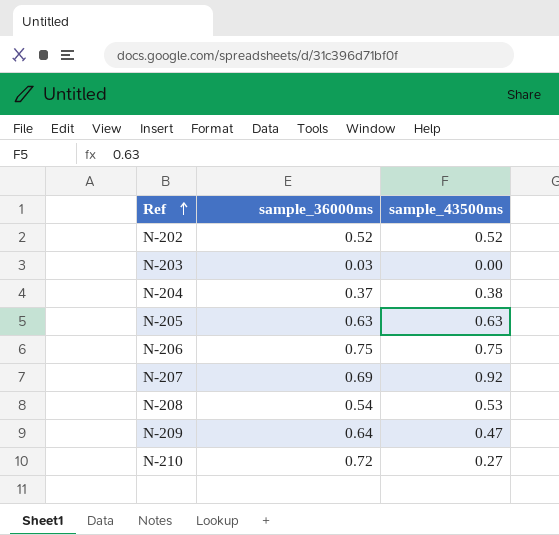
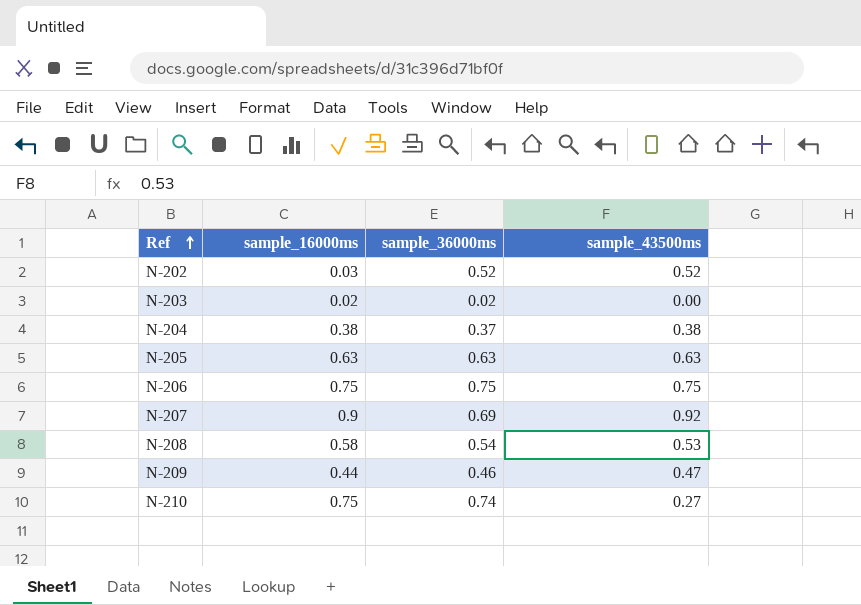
column sample_16000ms | position: none -> 2
N-203 | sample_36000ms: 0.03 -> 0.02
N-209 | sample_36000ms: 0.64 -> 0.46
N-210 | sample_36000ms: 0.72 -> 0.74

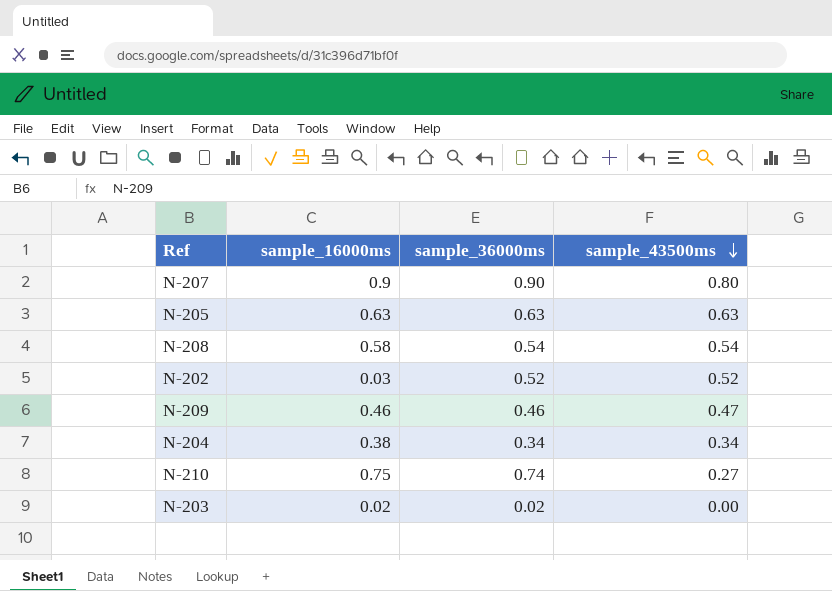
row order: Ref ascending -> sample_43500ms descending
row N-206: 0.75 | 0.75 | 0.75 -> none
N-207 | sample_36000ms: 0.69 -> 0.90
N-207 | sample_43500ms: 0.92 -> 0.80
N-208 | sample_43500ms: 0.53 -> 0.54
N-209 | sample_16000ms: 0.44 -> 0.46
N-204 | sample_36000ms: 0.37 -> 0.34
N-204 | sample_43500ms: 0.38 -> 0.34

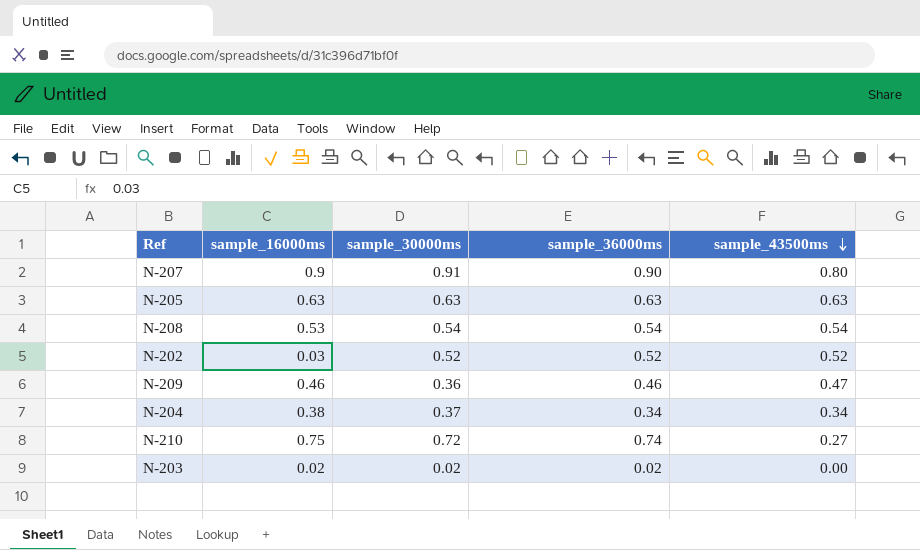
column sample_30000ms | position: none -> 3
N-208 | sample_16000ms: 0.58 -> 0.53

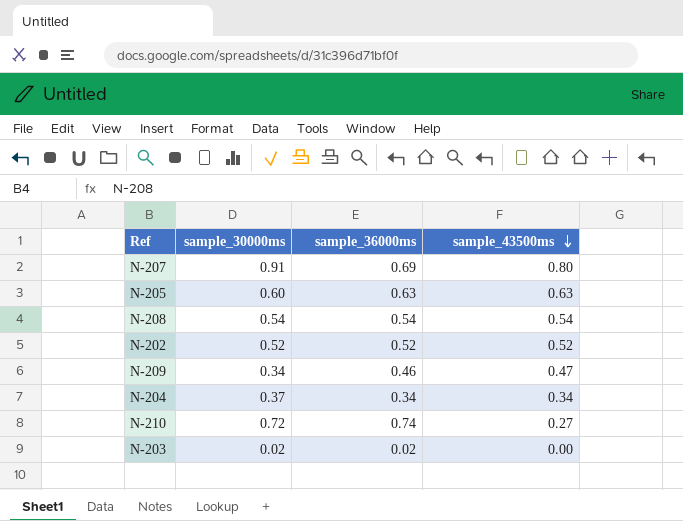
column sample_16000ms | position: 2 -> none
N-207 | sample_36000ms: 0.90 -> 0.69
N-205 | sample_30000ms: 0.63 -> 0.60
N-209 | sample_30000ms: 0.36 -> 0.34

